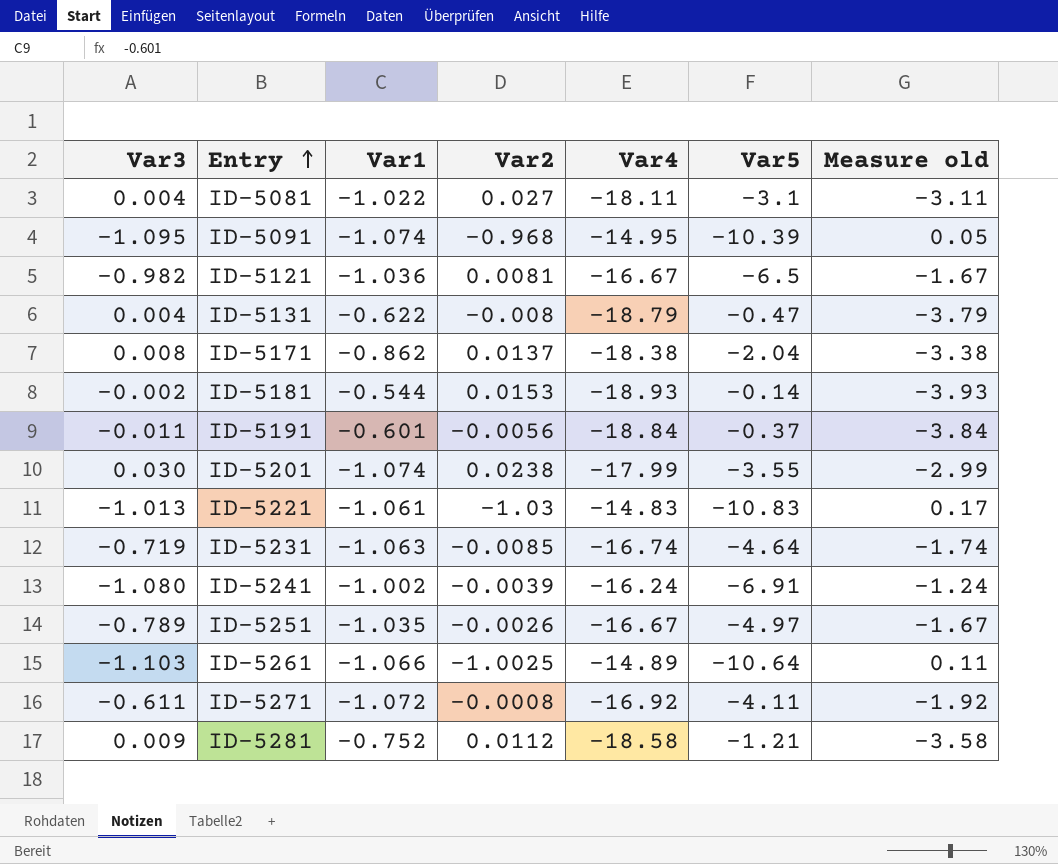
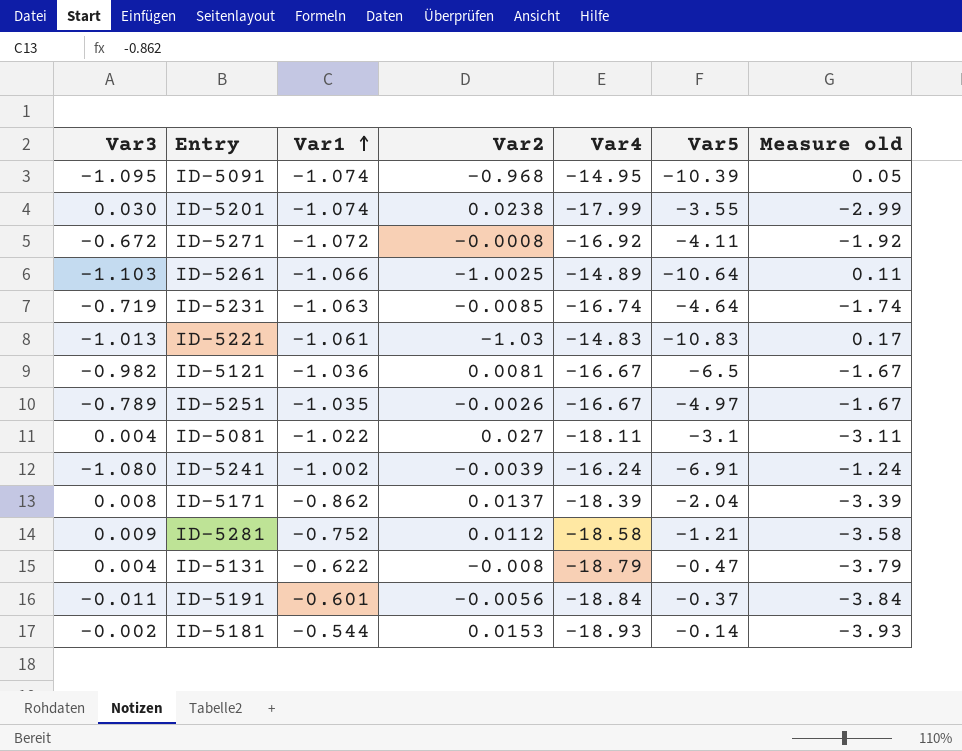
row order: Entry ascending -> Var1 ascending
ID-5271 | Var3: -0.611 -> -0.672
ID-5171 | Var4: -18.38 -> -18.39
ID-5171 | Measure old: -3.38 -> -3.39

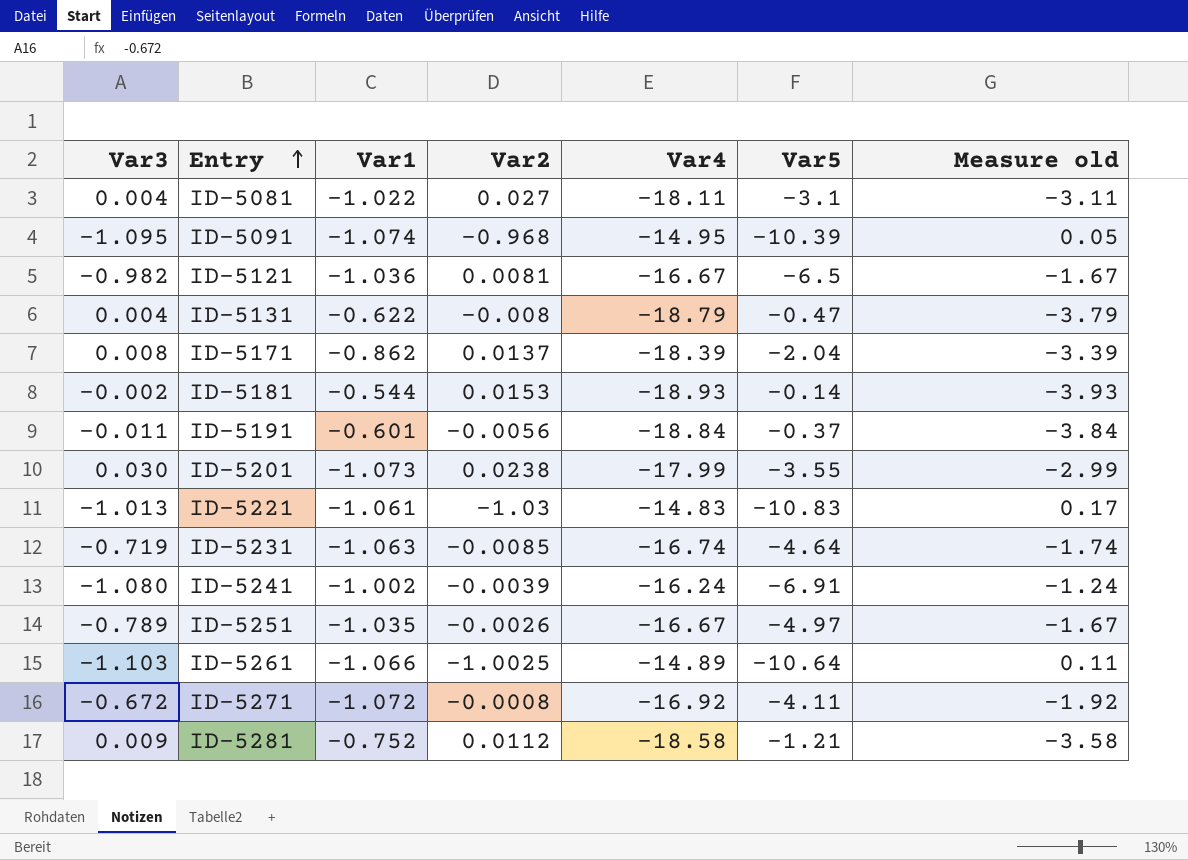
row order: Var1 ascending -> Entry ascending
ID-5201 | Var1: -1.074 -> -1.073

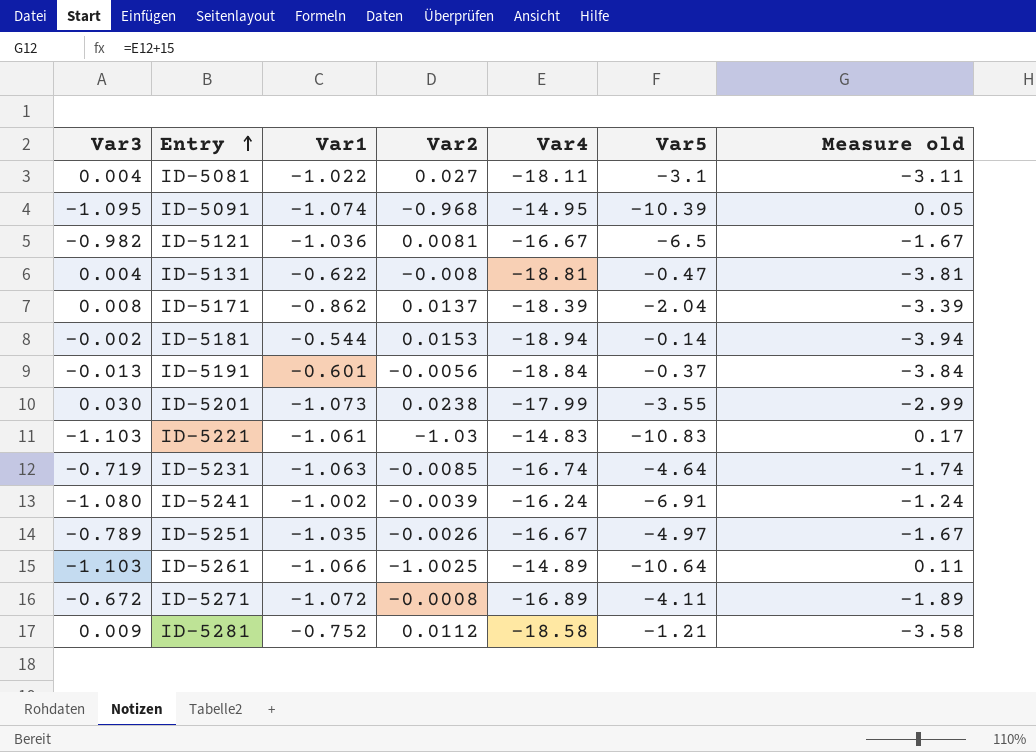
ID-5131 | Var4: -18.79 -> -18.81
ID-5131 | Measure old: -3.79 -> -3.81
ID-5181 | Var4: -18.93 -> -18.94
ID-5181 | Measure old: -3.93 -> -3.94
ID-5191 | Var3: -0.011 -> -0.013
ID-5221 | Var3: -1.013 -> -1.103
ID-5271 | Var4: -16.92 -> -16.89
ID-5271 | Measure old: -1.92 -> -1.89

